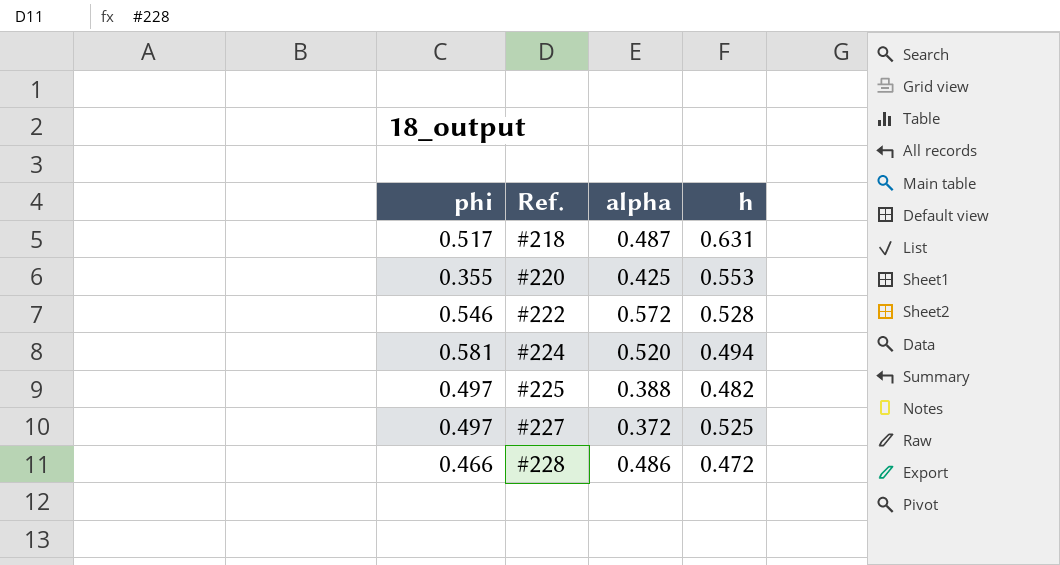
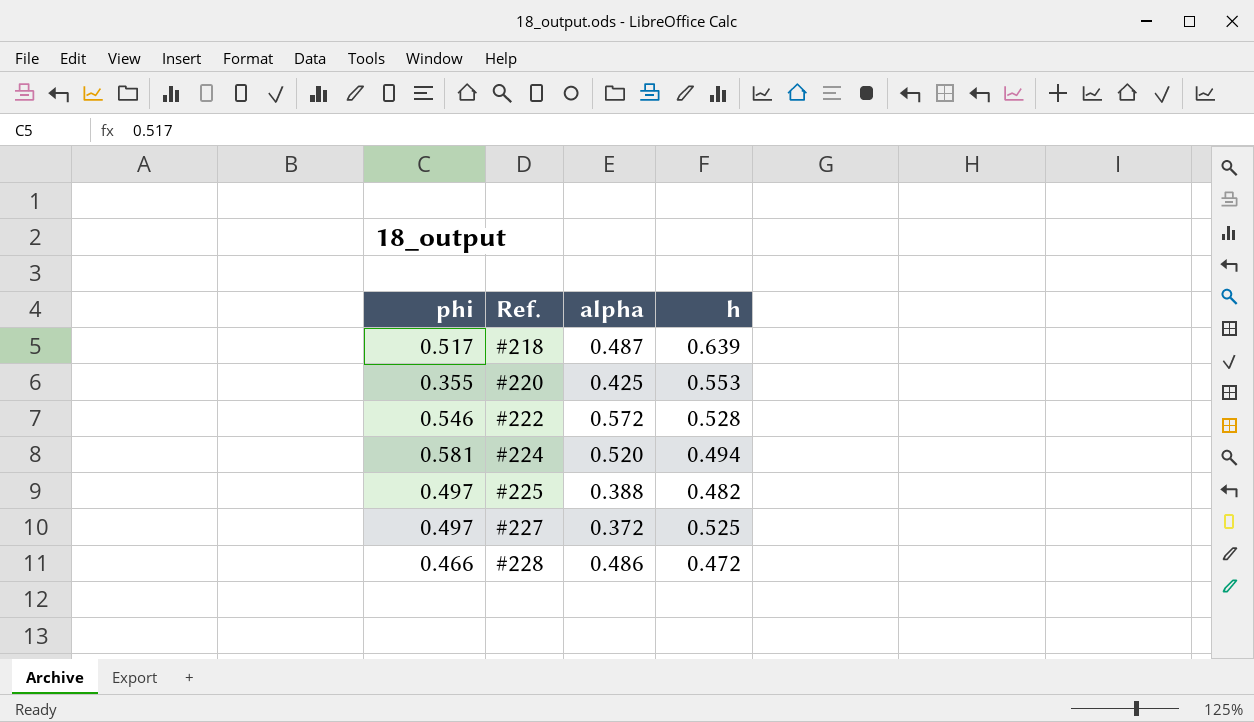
#218 | h: 0.631 -> 0.639

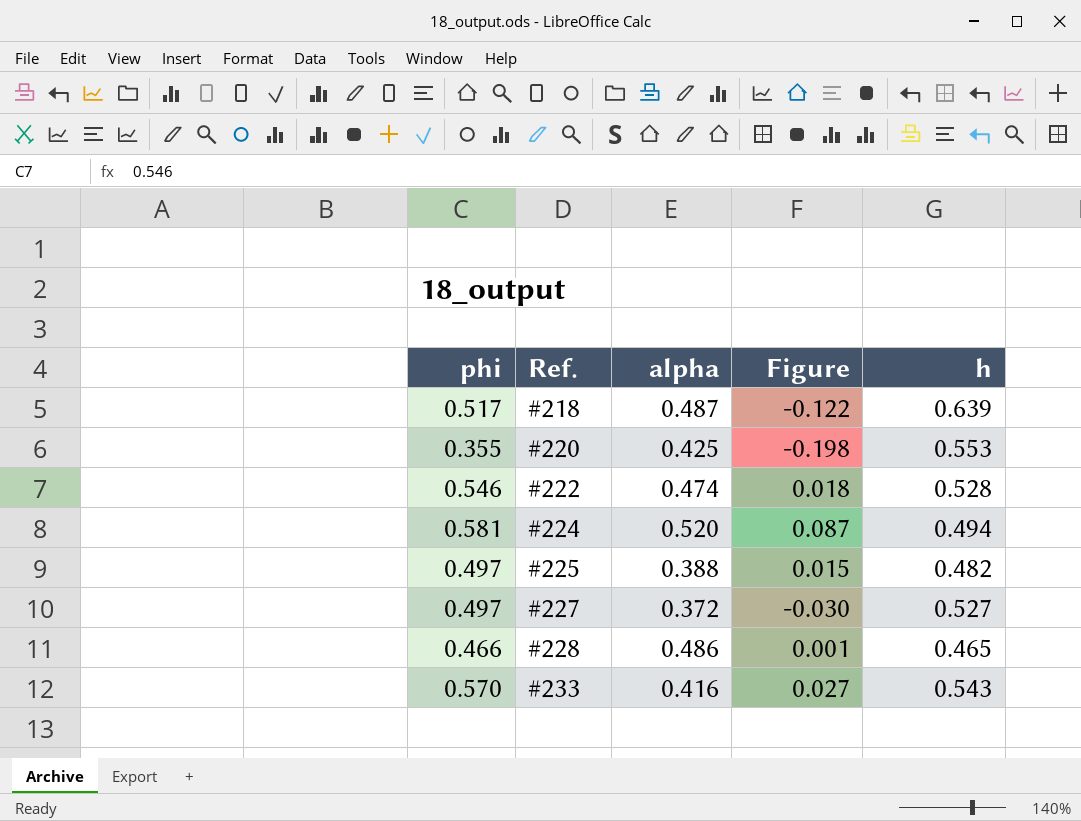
column Figure | formula: none -> [phi] - [h]
#222 | alpha: 0.572 -> 0.474
#227 | h: 0.525 -> 0.527
#228 | h: 0.472 -> 0.465
row #233: none -> 0.570 | 0.416 | 0.027 | 0.543

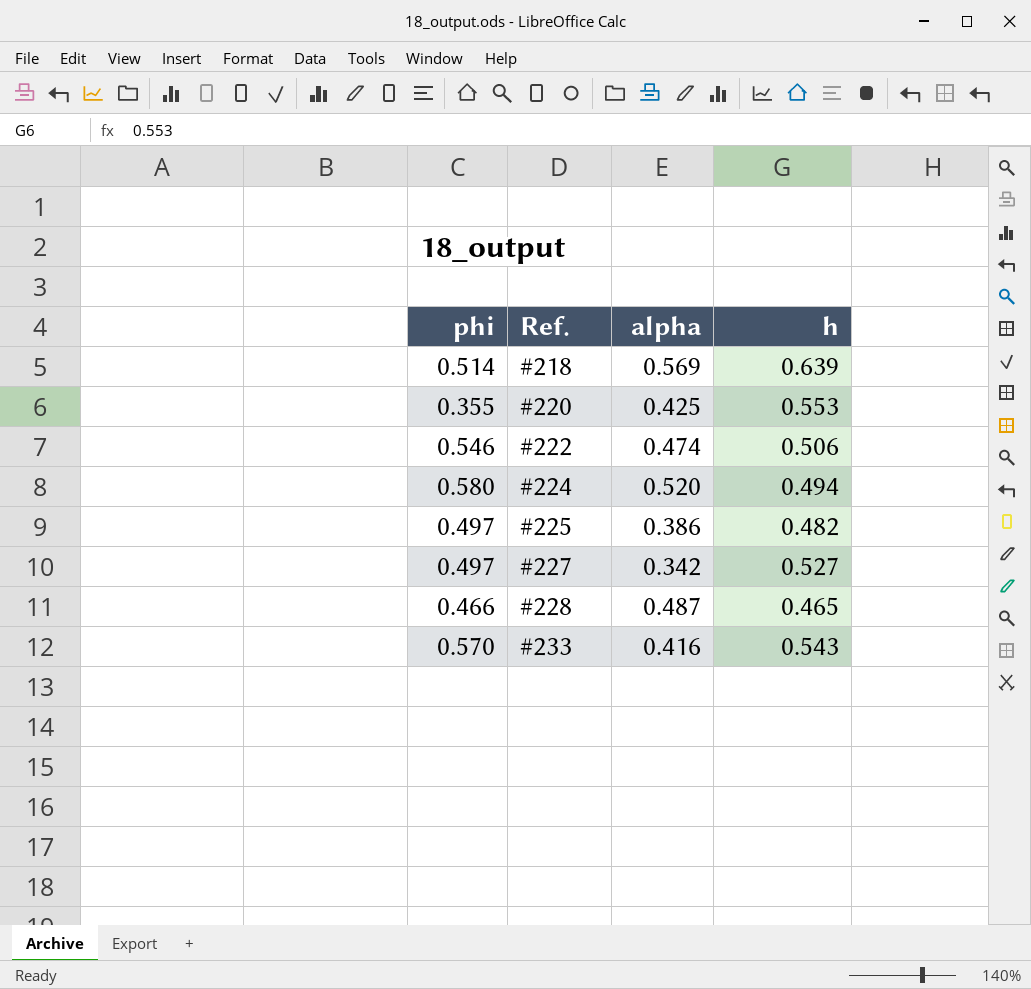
column Figure | formula: [phi] - [h] -> none
#218 | phi: 0.517 -> 0.514
#218 | alpha: 0.487 -> 0.569
#222 | h: 0.528 -> 0.506
#224 | phi: 0.581 -> 0.580
#225 | alpha: 0.388 -> 0.386
#227 | alpha: 0.372 -> 0.342
#228 | alpha: 0.486 -> 0.487

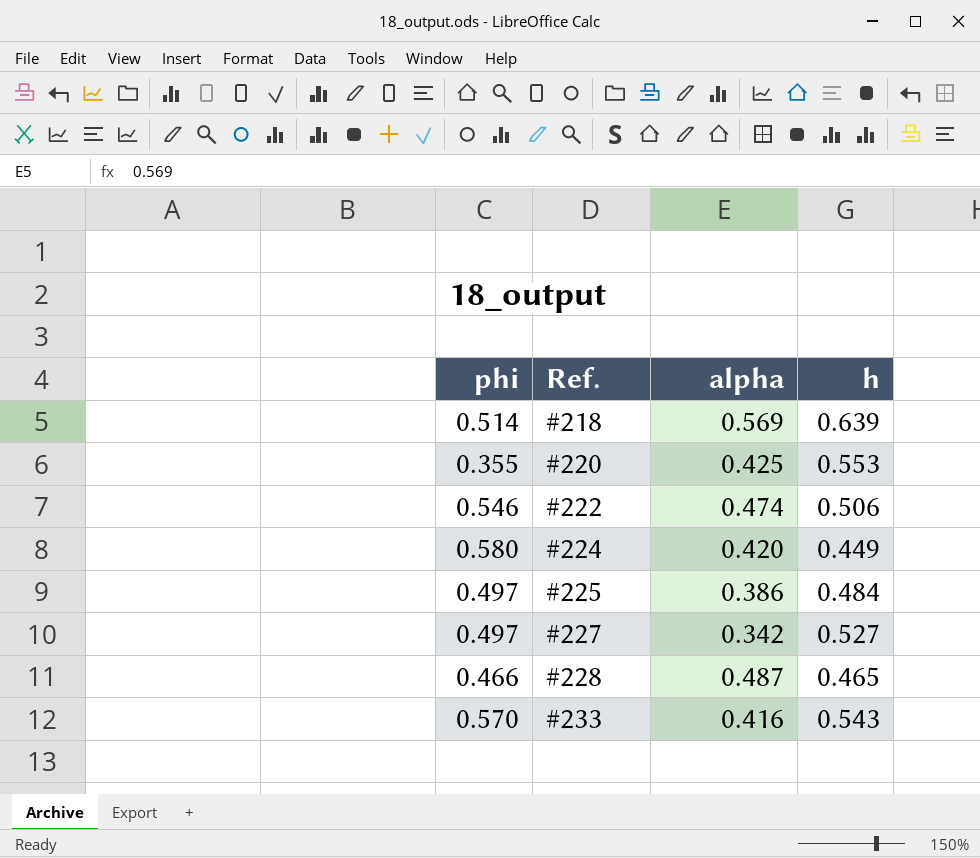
#224 | alpha: 0.520 -> 0.420
#224 | h: 0.494 -> 0.449
#225 | h: 0.482 -> 0.484

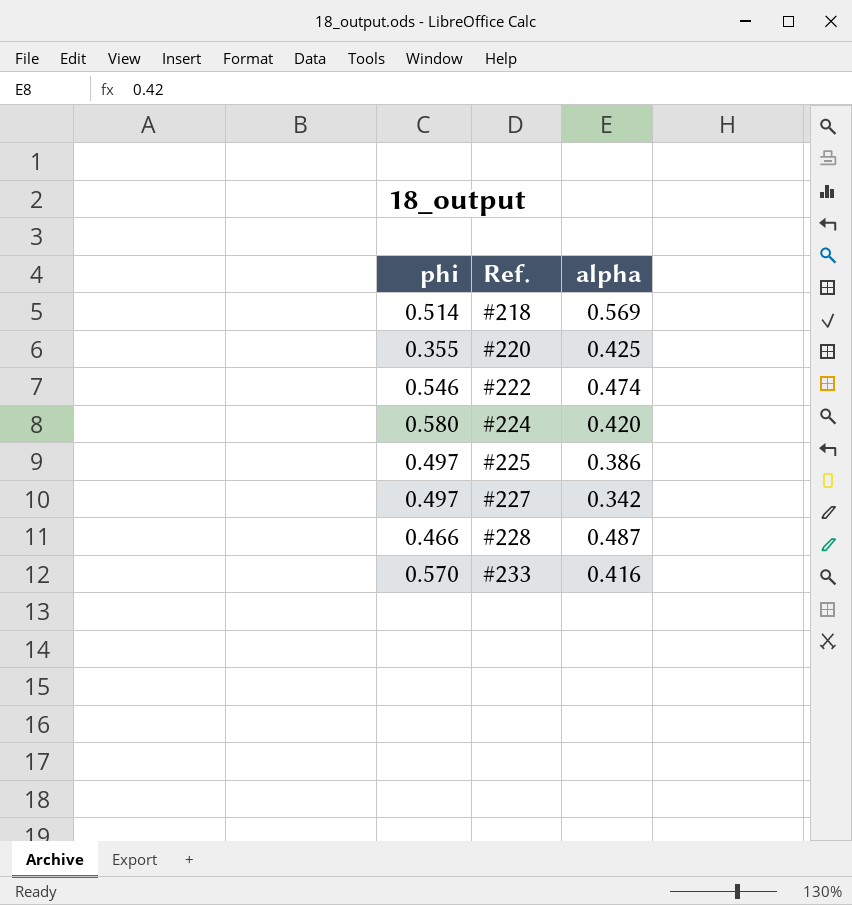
column h | position: 4 -> none

